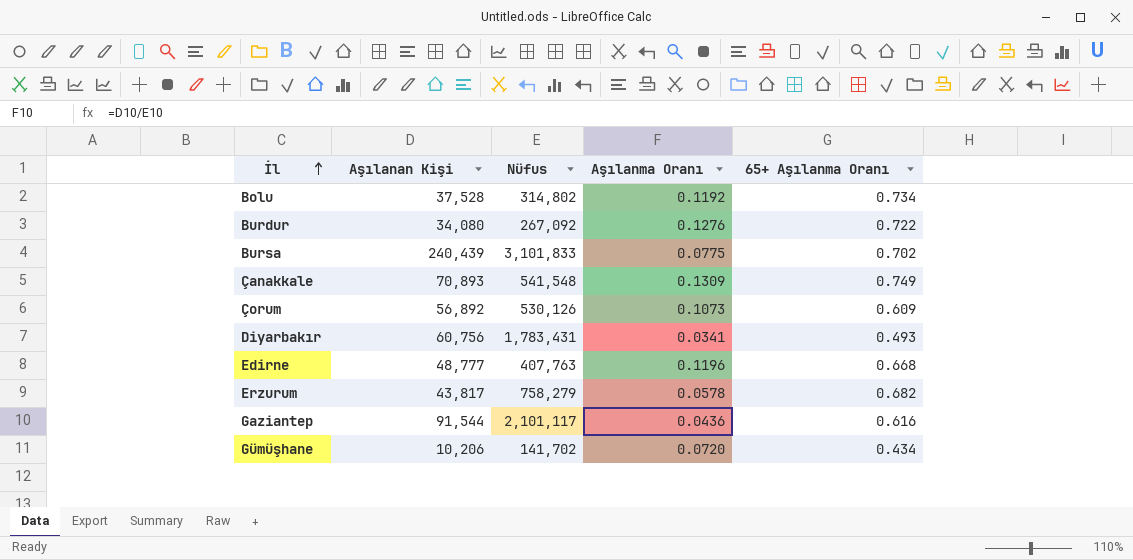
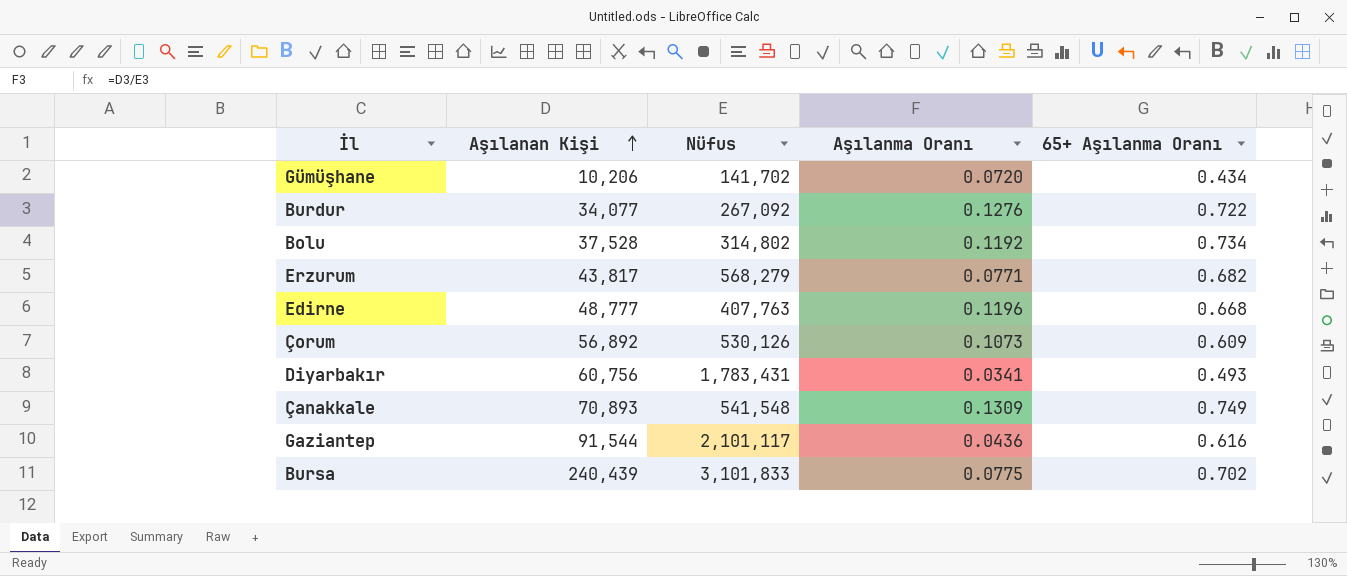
row order: İl ascending -> Aşılanan Kişi ascending
Burdur | Aşılanan Kişi: 34,080 -> 34,077
Erzurum | Nüfus: 758,279 -> 568,279
Erzurum | Aşılanma Oranı: 0.0578 -> 0.0771

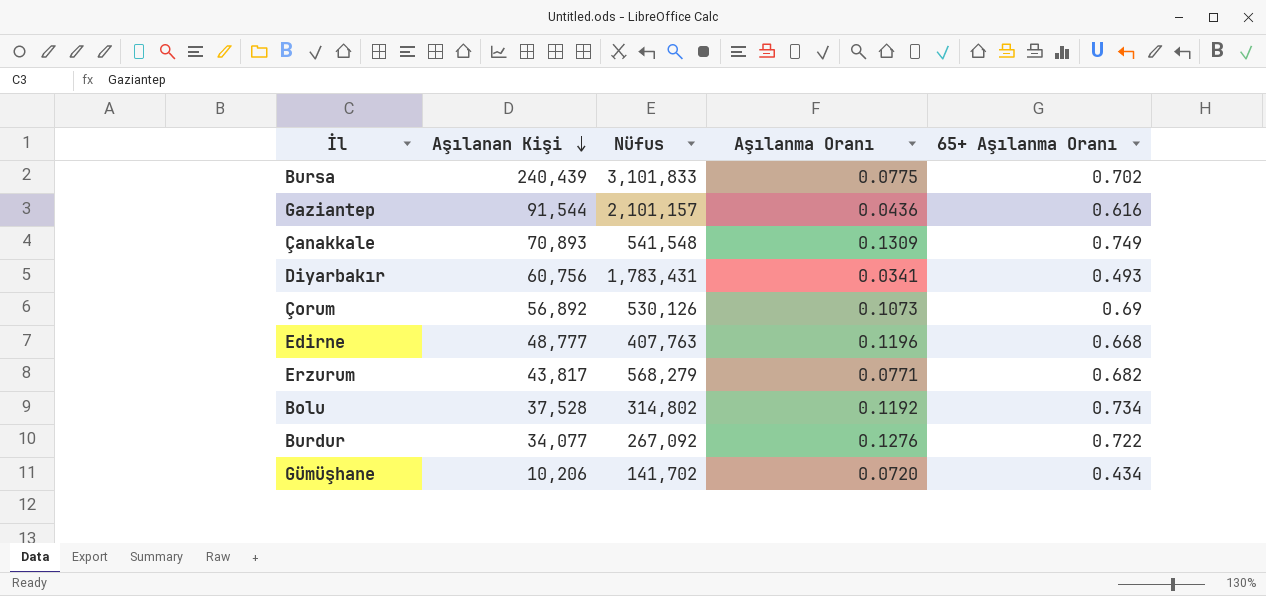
row order: Aşılanan Kişi ascending -> Aşılanan Kişi descending
Gaziantep | Nüfus: 2,101,117 -> 2,101,157
Çorum | 65+ Aşılanma Oranı: 0.609 -> 0.69

